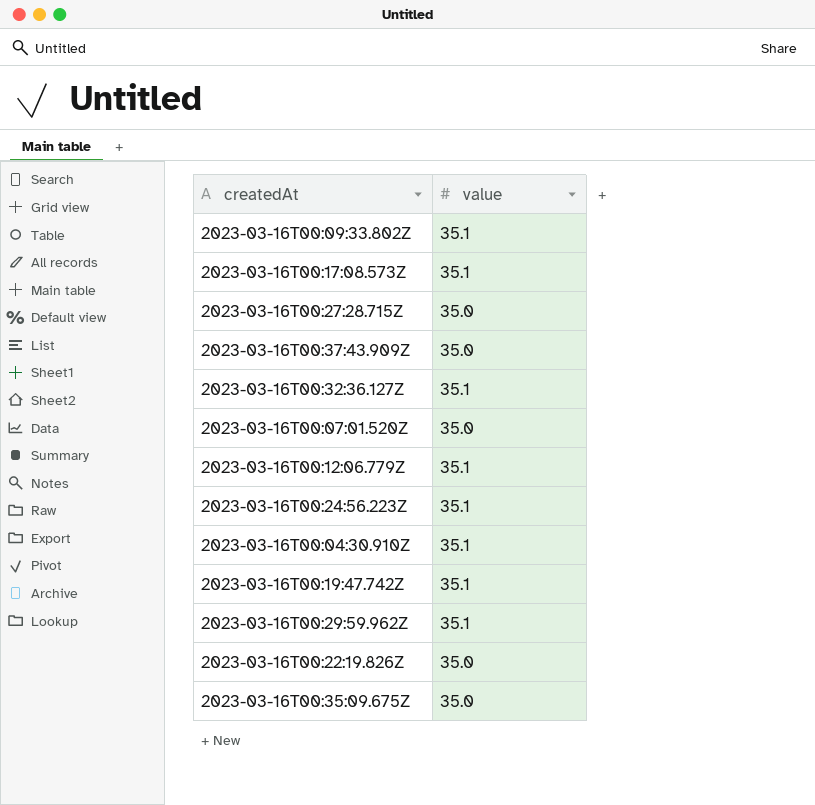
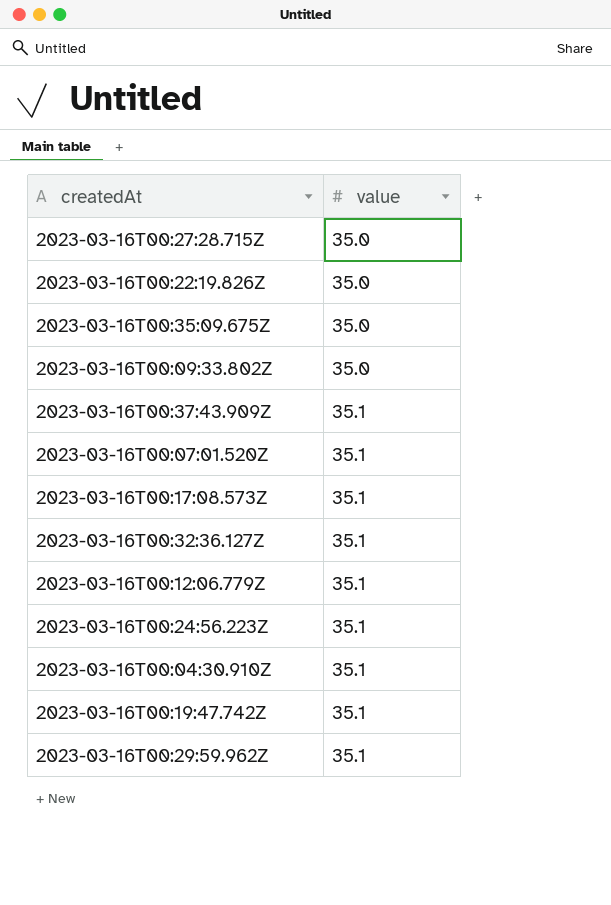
row order: none -> value ascending
2023-03-16T00:09:33.802Z | value: 35.1 -> 35.0
2023-03-16T00:37:43.909Z | value: 35.0 -> 35.1
2023-03-16T00:07:01.520Z | value: 35.0 -> 35.1

